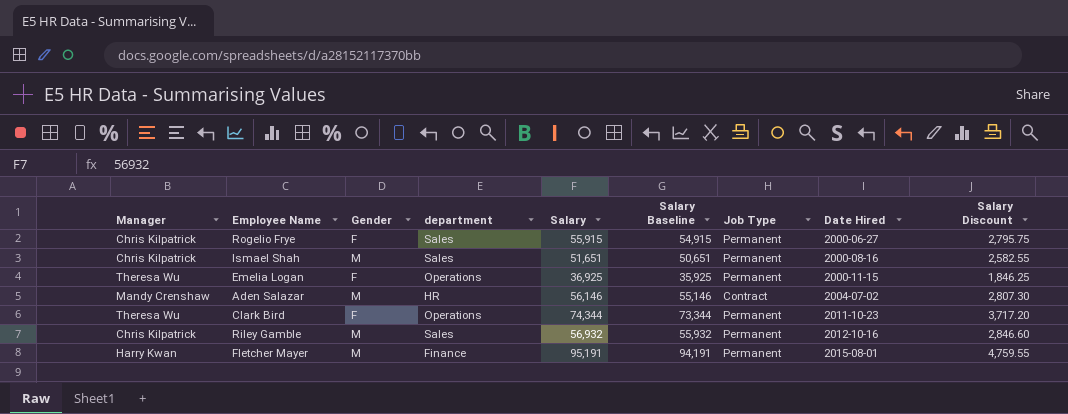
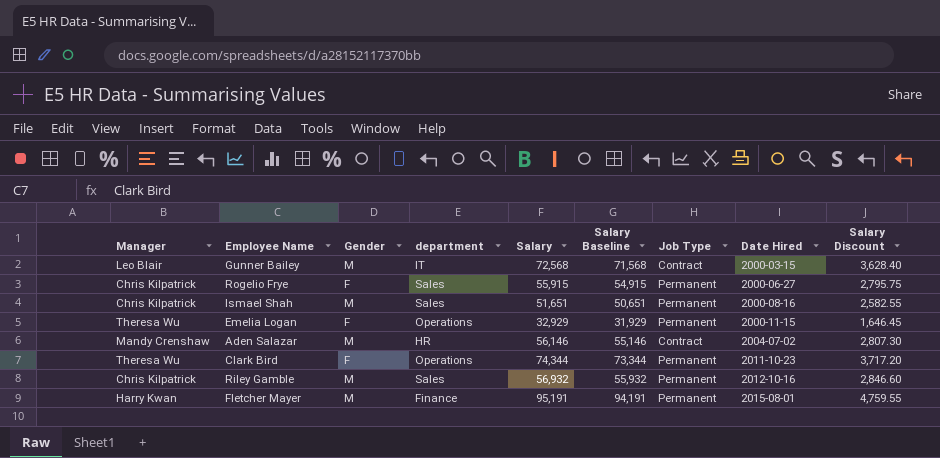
row Gunner Bailey: none -> Leo Blair | M | IT | 72,568 | 71,568 | Contract | 2000-03-15 | 3,628.40
Emelia Logan | Salary: 36,925 -> 32,929
Emelia Logan | Salary Baseline: 35,925 -> 31,929
Emelia Logan | Salary Discount: 1,846.25 -> 1,646.45

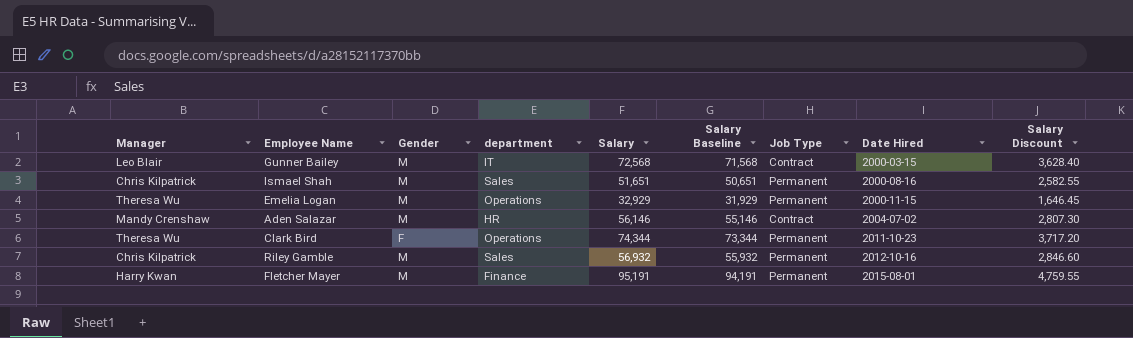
row Rogelio Frye: Chris Kilpatrick | F | Sales | 55,915 | 54,915 | Permanent | 2000-06-27 | 2,795.75 -> none
Emelia Logan | Gender: F -> M

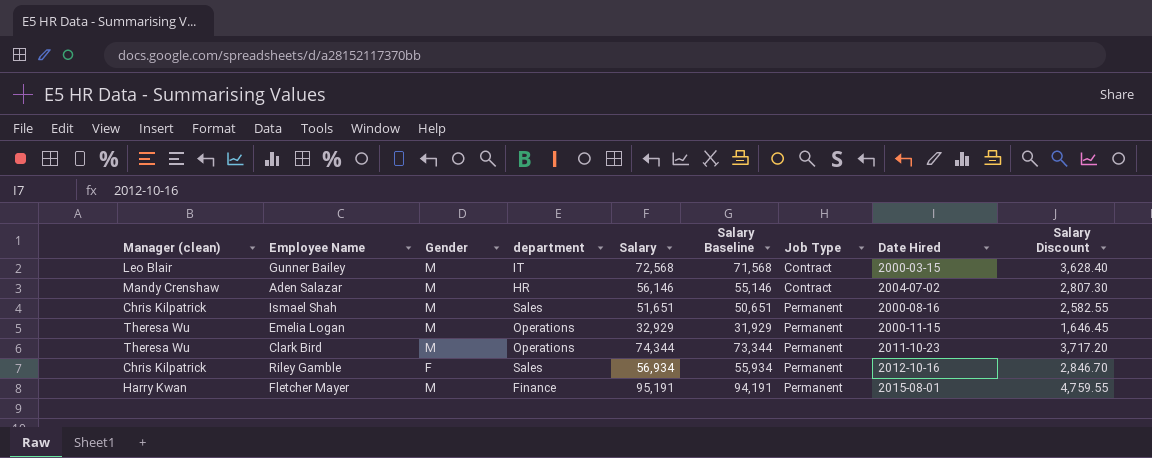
row order: Date Hired ascending -> Job Type ascending
column name: Manager -> Manager (clean)
Clark Bird | Gender: F -> M
Riley Gamble | Gender: M -> F
Riley Gamble | Salary: 56,932 -> 56,934
Riley Gamble | Salary Baseline: 55,932 -> 55,934
Riley Gamble | Salary Discount: 2,846.60 -> 2,846.70

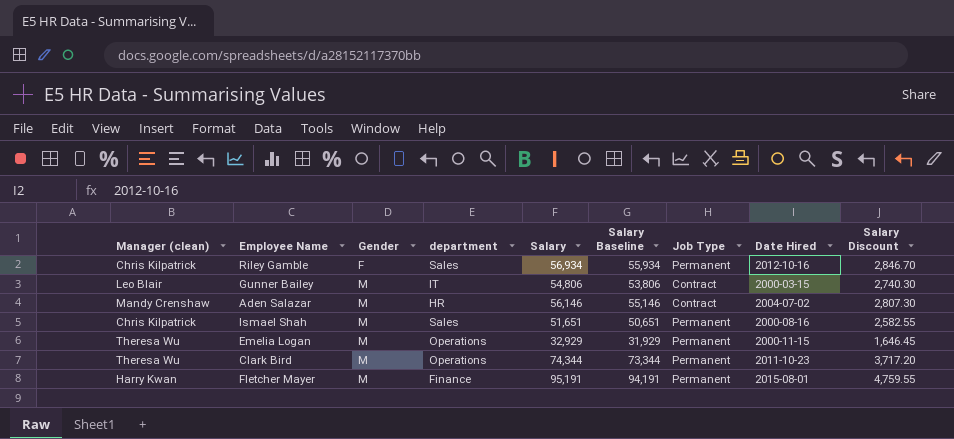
row order: Job Type ascending -> Gender ascending
Gunner Bailey | Salary: 72,568 -> 54,806
Gunner Bailey | Salary Baseline: 71,568 -> 53,806
Gunner Bailey | Salary Discount: 3,628.40 -> 2,740.30

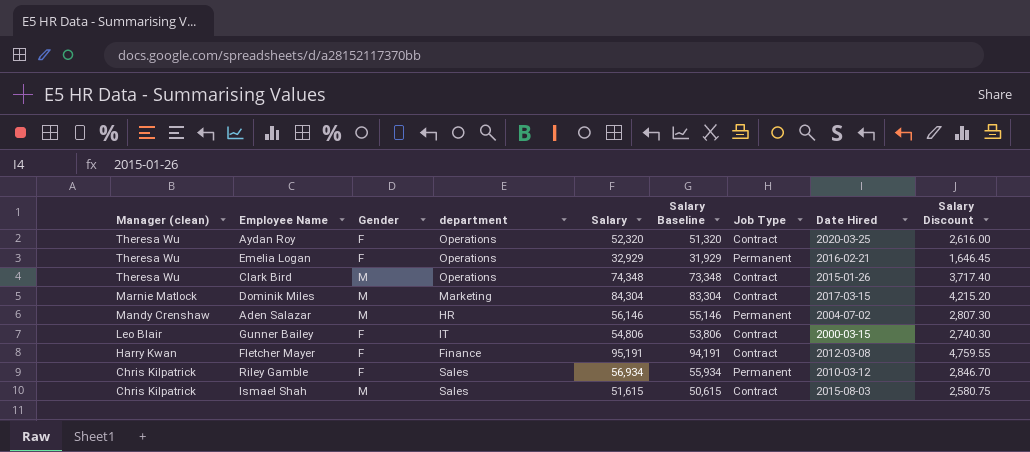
row order: Gender ascending -> Manager (clean) descending
row Aydan Roy: none -> Theresa Wu | F | Operations | 52,320 | 51,320 | Contract | 2020-03-25 | 2,616.00
Emelia Logan | Gender: M -> F
Emelia Logan | Date Hired: 2000-11-15 -> 2016-02-21
Clark Bird | Salary: 74,344 -> 74,348
Clark Bird | Salary Baseline: 73,344 -> 73,348
Clark Bird | Job Type: Permanent -> Contract
Clark Bird | Date Hired: 2011-10-23 -> 2015-01-26
Clark Bird | Salary Discount: 3,717.20 -> 3,717.40
row Dominik Miles: none -> Marnie Matlock | M | Marketing | 84,304 | 83,304 | Contract | 2017-03-15 | 4,215.20
Aden Salazar | Job Type: Contract -> Permanent
Gunner Bailey | Gender: M -> F
Fletcher Mayer | Gender: M -> F
Fletcher Mayer | Job Type: Permanent -> Contract
Fletcher Mayer | Date Hired: 2015-08-01 -> 2012-03-08
Riley Gamble | Date Hired: 2012-10-16 -> 2010-03-12
Ismael Shah | Salary: 51,651 -> 51,615
Ismael Shah | Salary Baseline: 50,651 -> 50,615
Ismael Shah | Job Type: Permanent -> Contract
Ismael Shah | Date Hired: 2000-08-16 -> 2015-08-03
Ismael Shah | Salary Discount: 2,582.55 -> 2,580.75

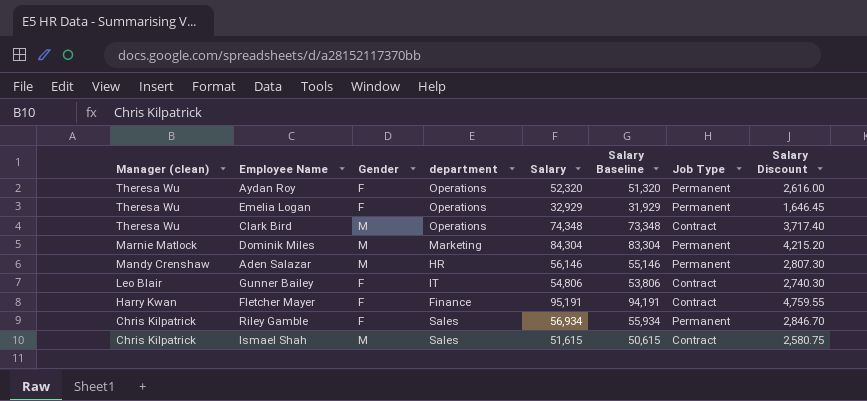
column Date Hired | position: 8 -> none
Aydan Roy | Job Type: Contract -> Permanent
Dominik Miles | Job Type: Contract -> Permanent

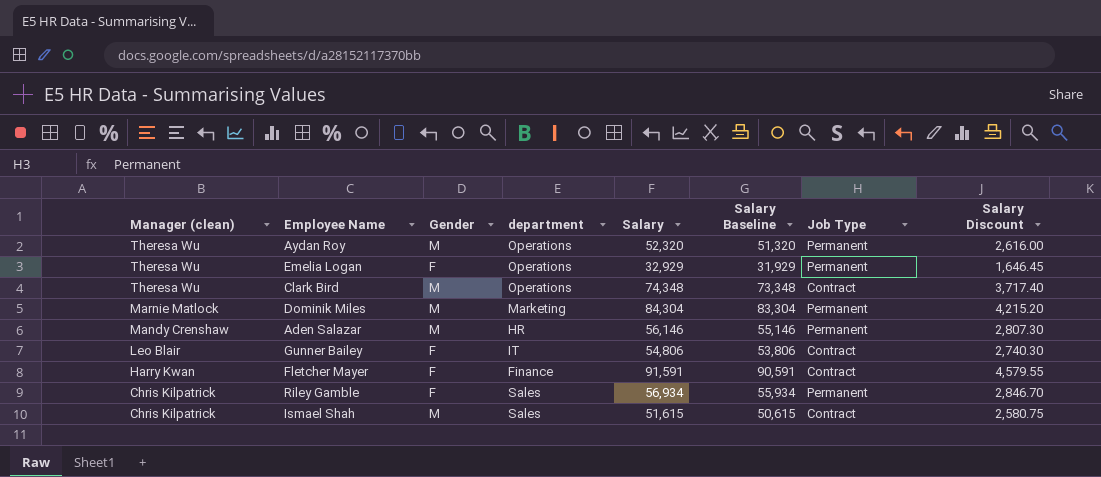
Aydan Roy | Gender: F -> M
Fletcher Mayer | Salary: 95,191 -> 91,591
Fletcher Mayer | Salary Baseline: 94,191 -> 90,591
Fletcher Mayer | Salary Discount: 4,759.55 -> 4,579.55

